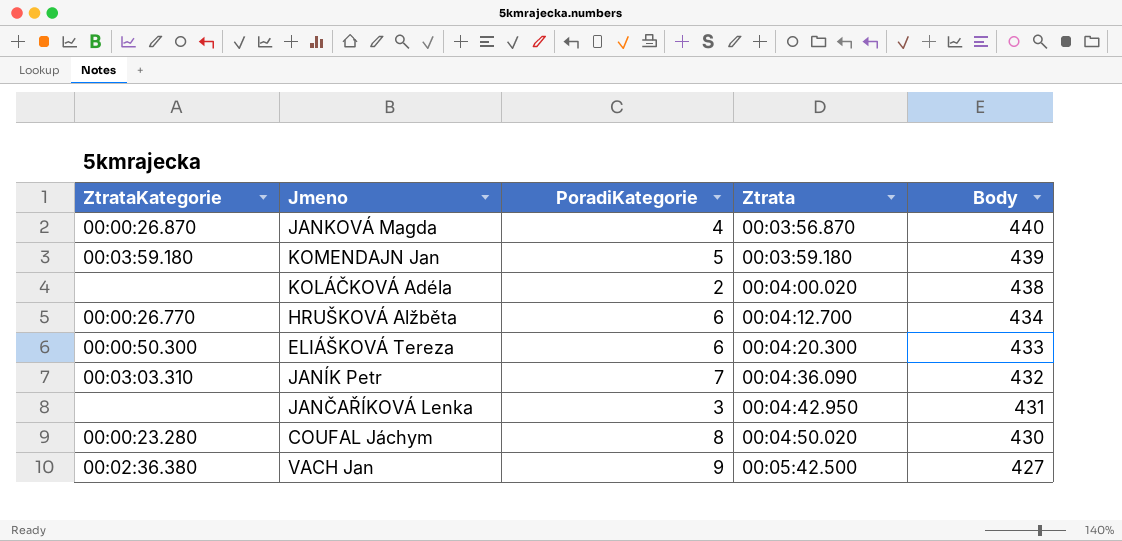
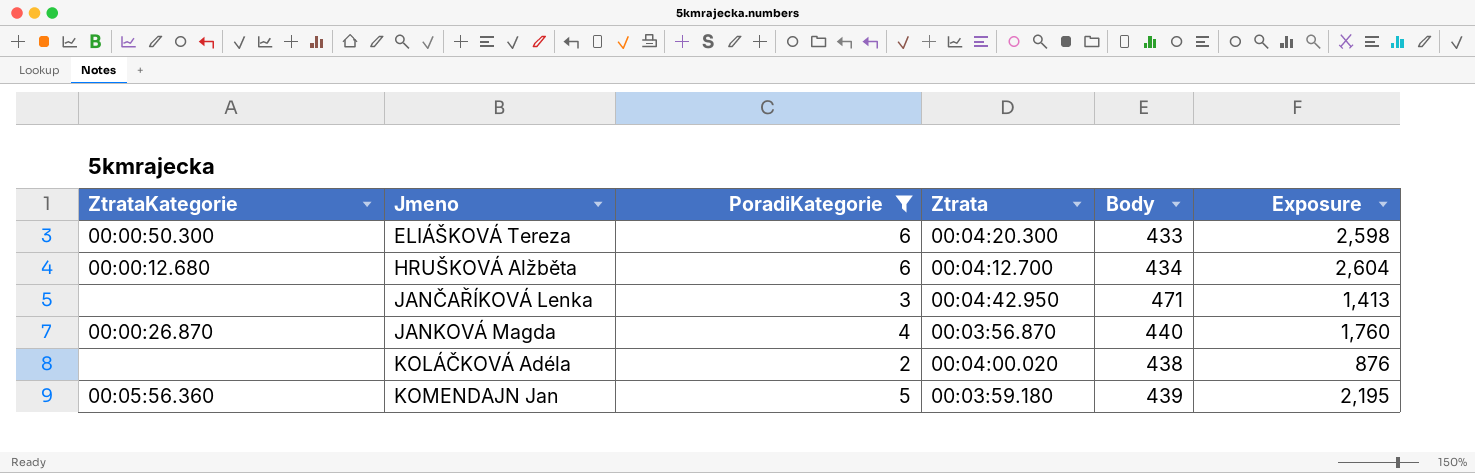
filter: none -> PoradiKategorie <= 6
row order: Ztrata ascending -> Jmeno ascending
column Exposure | formula: none -> [PoradiKategorie] * [Body]
HRUŠKOVÁ Alžběta | ZtrataKategorie: 00:00:26.770 -> 00:00:12.680
JANČAŘÍKOVÁ Lenka | Body: 431 -> 471
KOMENDAJN Jan | ZtrataKategorie: 00:03:59.180 -> 00:05:56.360

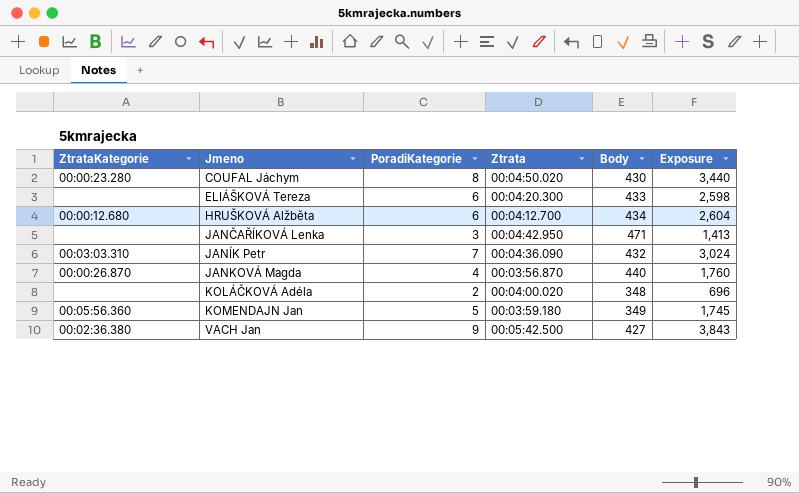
filter: PoradiKategorie <= 6 -> none
ELIÁŠKOVÁ Tereza | ZtrataKategorie: 00:00:50.300 -> none
KOLÁČKOVÁ Adéla | Body: 438 -> 348
KOLÁČKOVÁ Adéla | Exposure: 876 -> 696
KOMENDAJN Jan | Body: 439 -> 349
KOMENDAJN Jan | Exposure: 2,195 -> 1,745

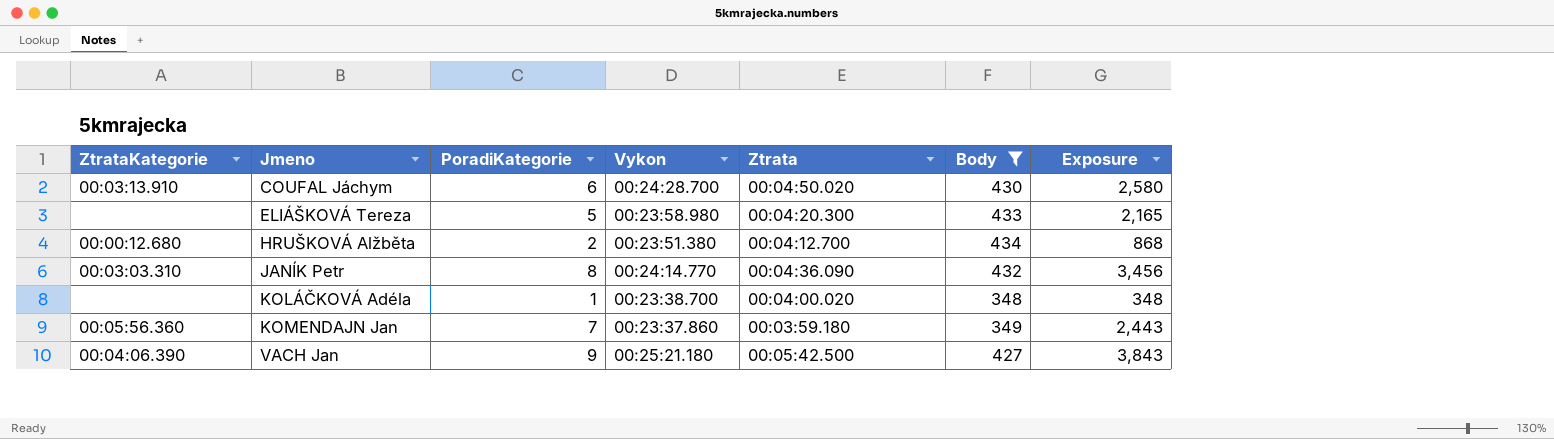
filter: none -> Body <= 434
column Vykon | position: none -> 4
COUFAL Jáchym | ZtrataKategorie: 00:00:23.280 -> 00:03:13.910
COUFAL Jáchym | PoradiKategorie: 8 -> 6
COUFAL Jáchym | Exposure: 3,440 -> 2,580
ELIÁŠKOVÁ Tereza | PoradiKategorie: 6 -> 5
ELIÁŠKOVÁ Tereza | Exposure: 2,598 -> 2,165
HRUŠKOVÁ Alžběta | PoradiKategorie: 6 -> 2
HRUŠKOVÁ Alžběta | Exposure: 2,604 -> 868
JANÍK Petr | PoradiKategorie: 7 -> 8
JANÍK Petr | Exposure: 3,024 -> 3,456
KOLÁČKOVÁ Adéla | PoradiKategorie: 2 -> 1
KOLÁČKOVÁ Adéla | Exposure: 696 -> 348
KOMENDAJN Jan | PoradiKategorie: 5 -> 7
KOMENDAJN Jan | Exposure: 1,745 -> 2,443
VACH Jan | ZtrataKategorie: 00:02:36.380 -> 00:04:06.390

